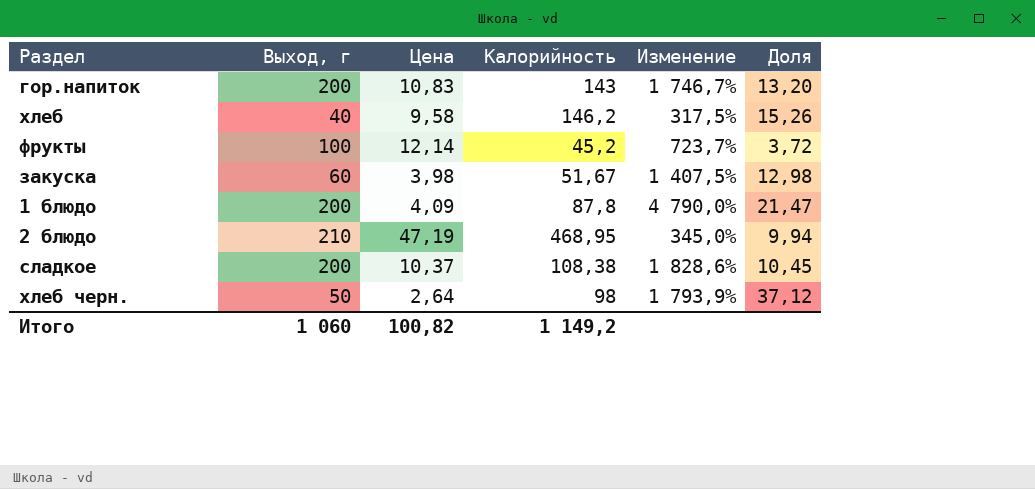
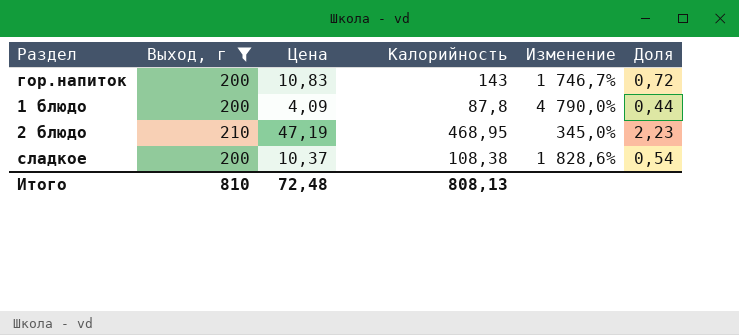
filter: none -> Выход, г >= 200
column Доля | formula: [Калорийность] / [Цена] -> [Калорийность] / [Выход, г]
Итого | Выход, г: 1 060 -> 810
Итого | Цена: 100,82 -> 72,48
Итого | Калорийность: 1 149,2 -> 808,13

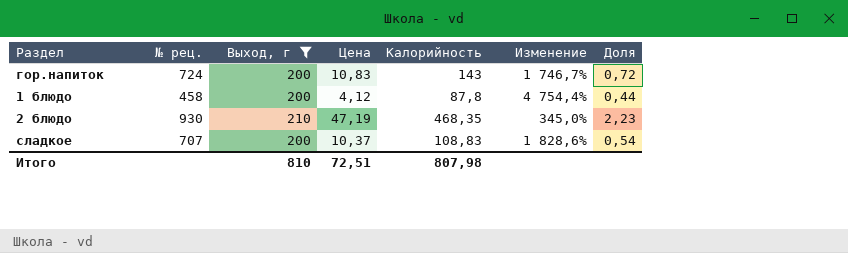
column № рец. | position: none -> 2
1 блюдо | Цена: 4,09 -> 4,12
1 блюдо | Изменение: 4 790,0% -> 4 754,4%
2 блюдо | Калорийность: 468,95 -> 468,35
сладкое | Калорийность: 108,38 -> 108,83
Итого | Цена: 72,48 -> 72,51
Итого | Калорийность: 808,13 -> 807,98

